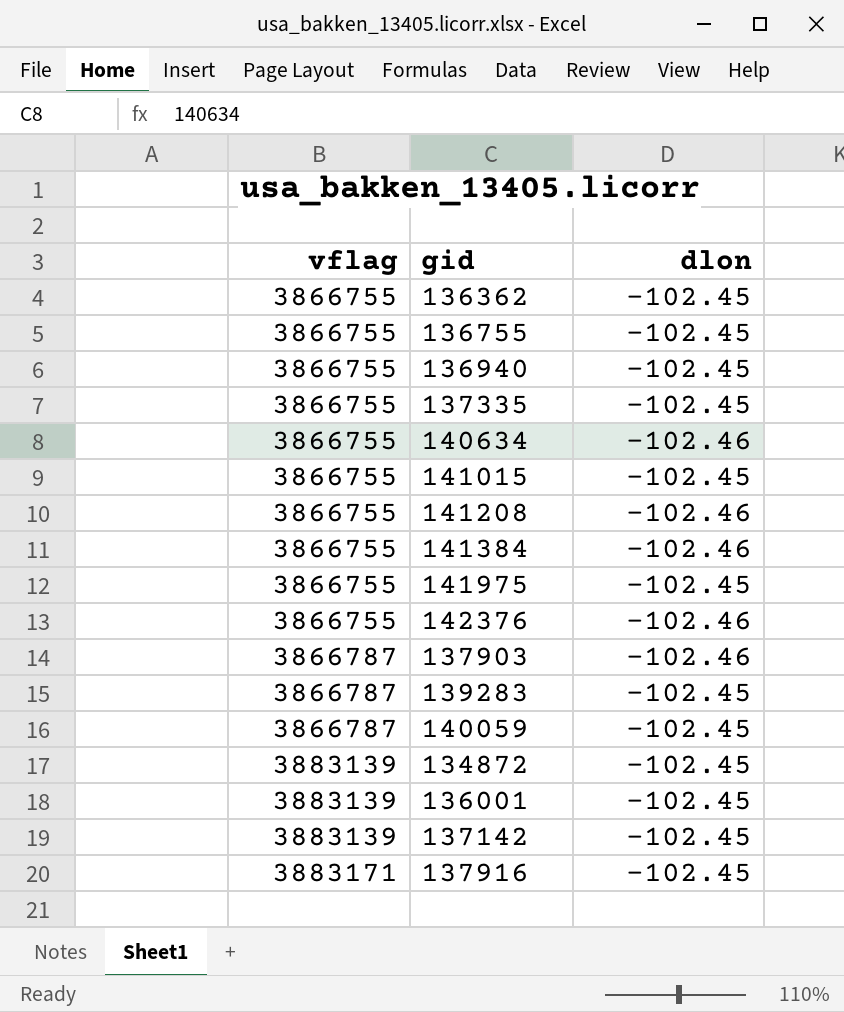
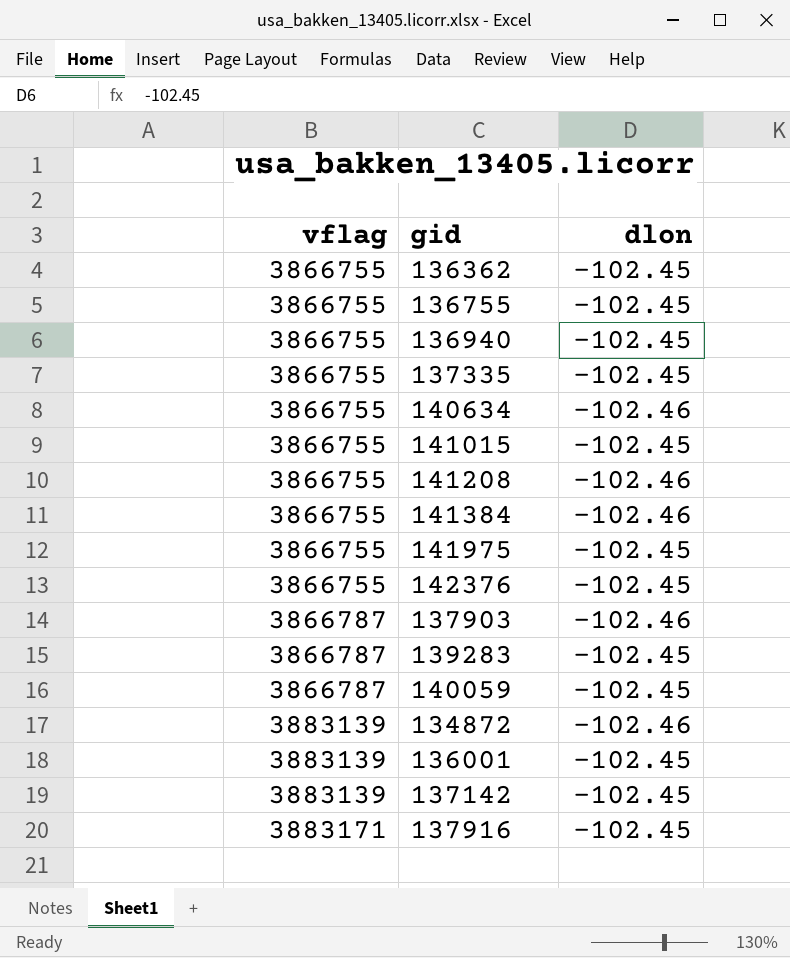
142376 | dlon: -102.46 -> -102.45
134872 | dlon: -102.45 -> -102.46

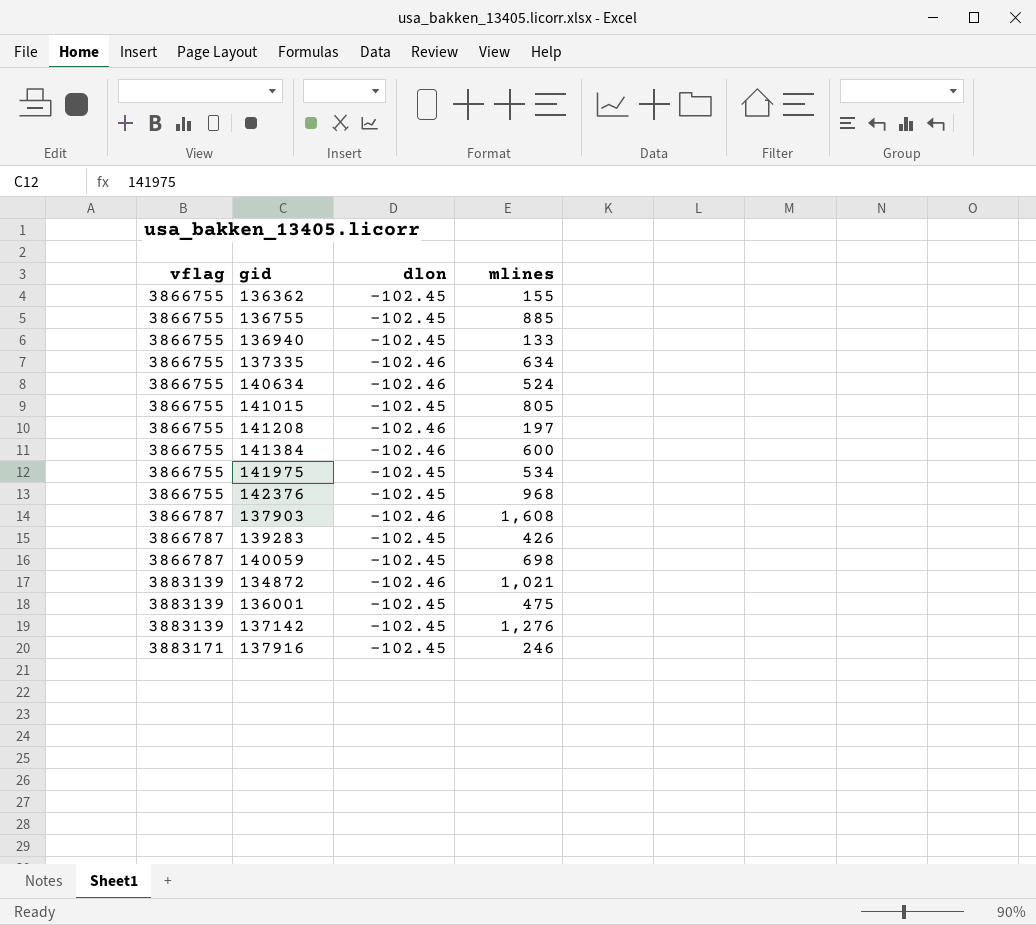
column mlines | position: none -> 4
137335 | dlon: -102.45 -> -102.46

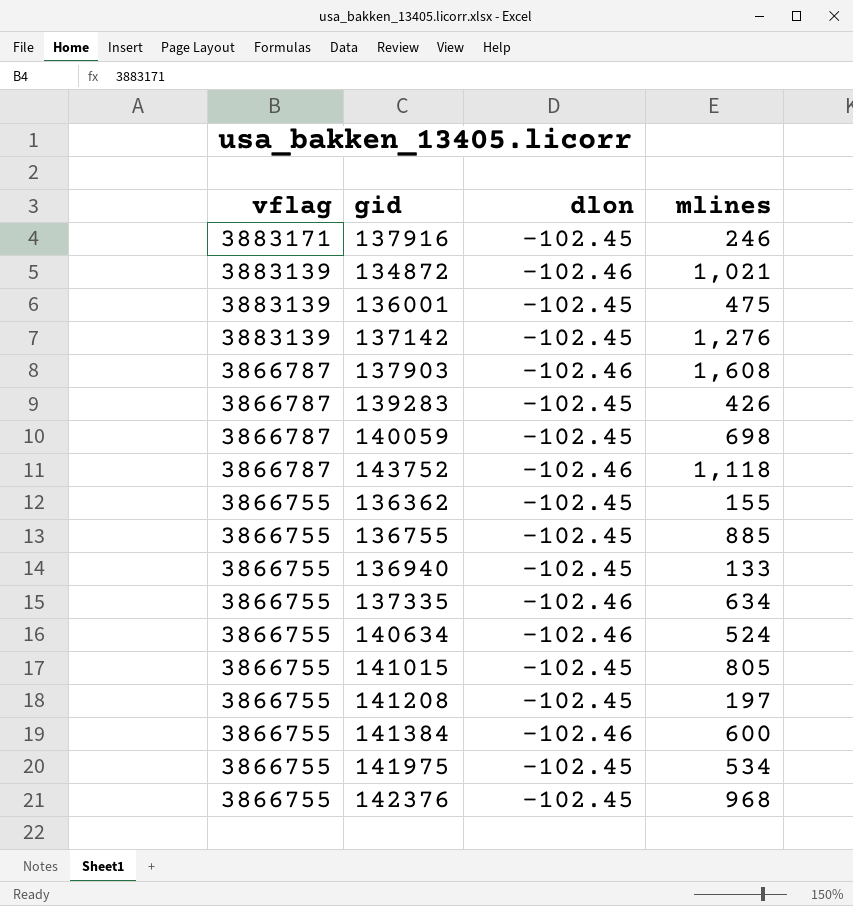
row order: vflag ascending -> vflag descending
row 143752: none -> 3866787 | -102.46 | 1,118
141208 | dlon: -102.46 -> -102.45

